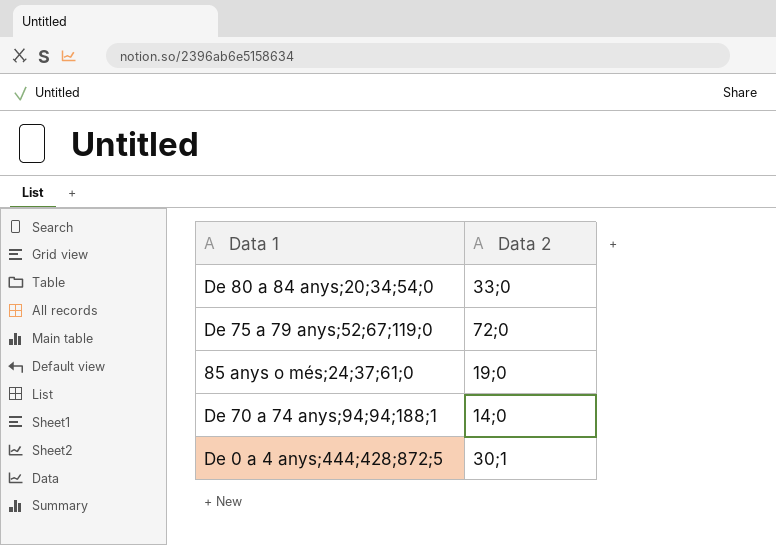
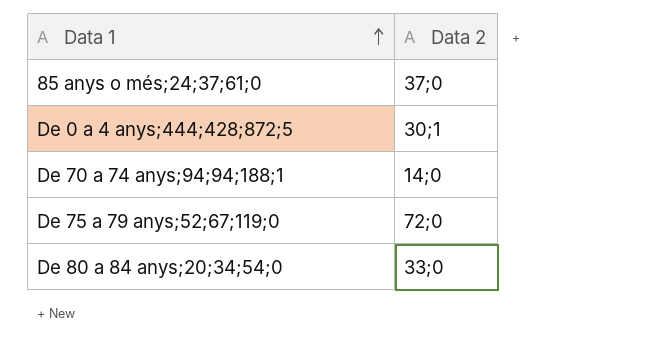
row order: none -> Data 1 ascending
85 anys o més;24;37;61;0 | Data 2: 19;0 -> 37;0

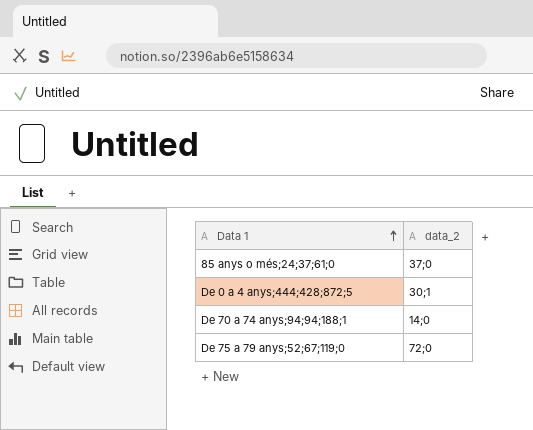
column name: Data 2 -> data_2
row De 80 a 84 anys;20;34;54;0: 33;0 -> none

